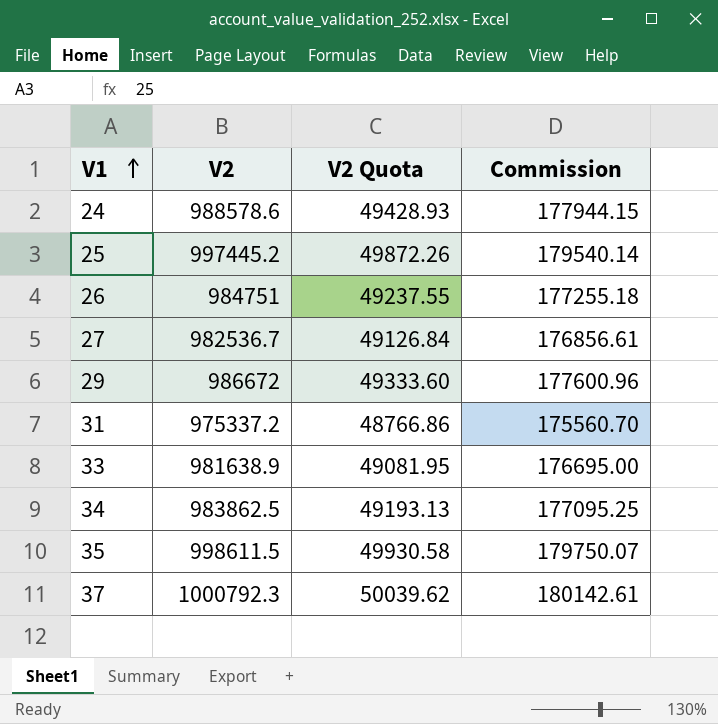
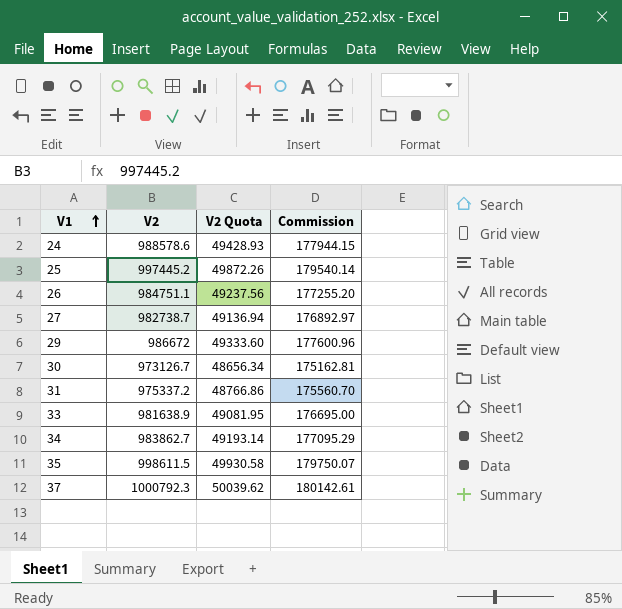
26 | V2: 984751 -> 984751.1
26 | V2 Quota: 49237.55 -> 49237.56
26 | Commission: 177255.18 -> 177255.20
27 | V2: 982536.7 -> 982738.7
27 | V2 Quota: 49126.84 -> 49136.94
27 | Commission: 176856.61 -> 176892.97
row 30: none -> 973126.7 | 48656.34 | 175162.81
34 | V2: 983862.5 -> 983862.7
34 | V2 Quota: 49193.13 -> 49193.14
34 | Commission: 177095.25 -> 177095.29

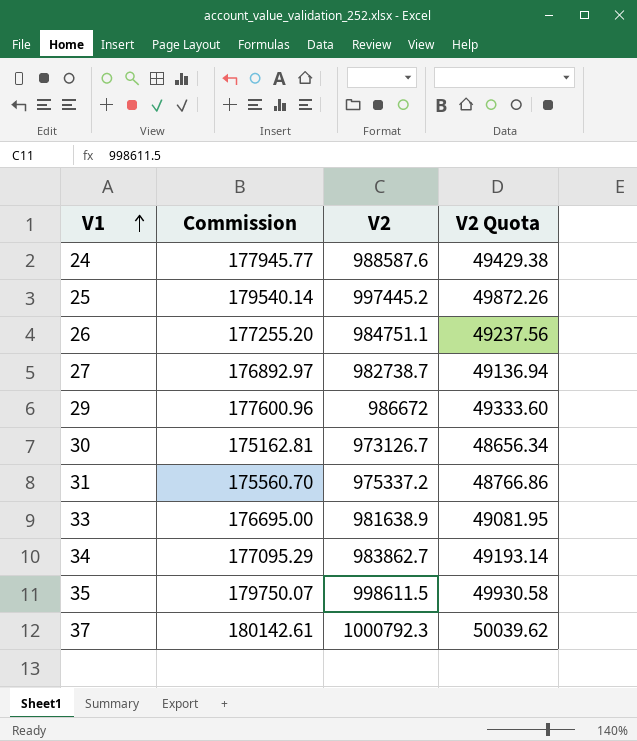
column Commission | position: 4 -> 2
24 | Commission: 177944.15 -> 177945.77
24 | V2: 988578.6 -> 988587.6
24 | V2 Quota: 49428.93 -> 49429.38

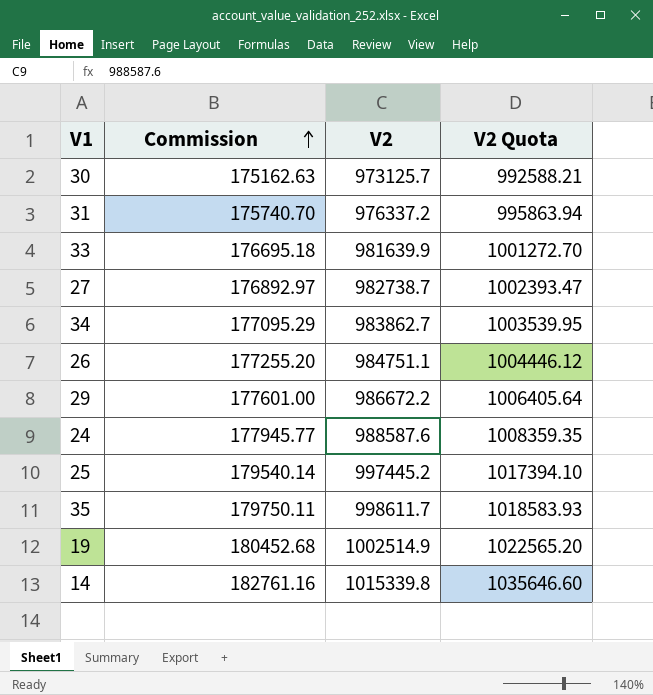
row order: V1 ascending -> Commission ascending
column V2 Quota | formula: [V2] * 0.05 -> [V2] * 1.02
row 37: 180142.61 | 1000792.3 | 50039.62 -> none
30 | Commission: 175162.81 -> 175162.63
30 | V2: 973126.7 -> 973125.7
31 | Commission: 175560.70 -> 175740.70
31 | V2: 975337.2 -> 976337.2
33 | Commission: 176695.00 -> 176695.18
33 | V2: 981638.9 -> 981639.9
29 | Commission: 177600.96 -> 177601.00
29 | V2: 986672 -> 986672.2
35 | Commission: 179750.07 -> 179750.11
35 | V2: 998611.5 -> 998611.7
row 19: none -> 180452.68 | 1002514.9 | 1022565.20
row 14: none -> 182761.16 | 1015339.8 | 1035646.60

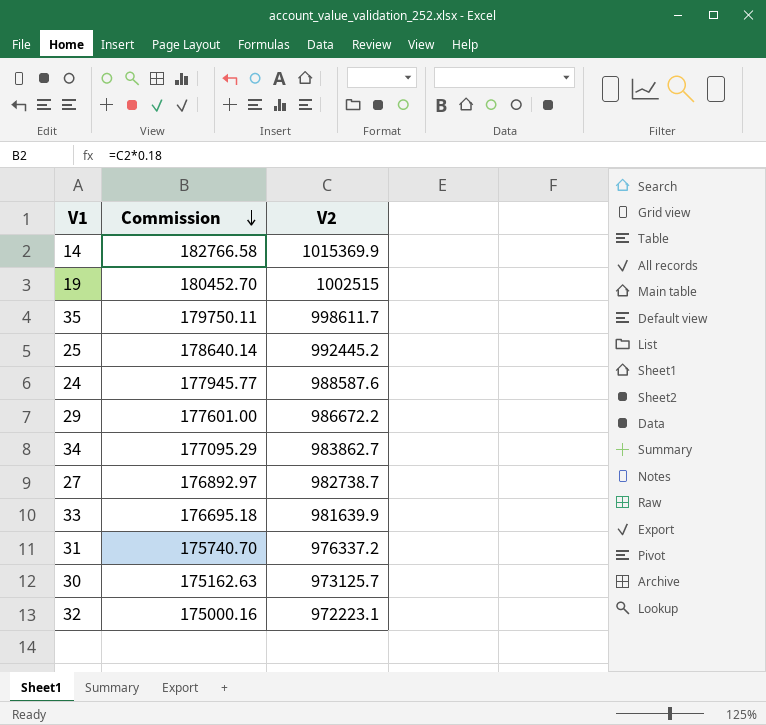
row order: Commission ascending -> Commission descending
column V2 Quota | formula: [V2] * 1.02 -> none
row 26: 177255.20 | 984751.1 | 1004446.12 -> none
14 | Commission: 182761.16 -> 182766.58
14 | V2: 1015339.8 -> 1015369.9
19 | Commission: 180452.68 -> 180452.70
19 | V2: 1002514.9 -> 1002515
25 | Commission: 179540.14 -> 178640.14
25 | V2: 997445.2 -> 992445.2
row 32: none -> 175000.16 | 972223.1

